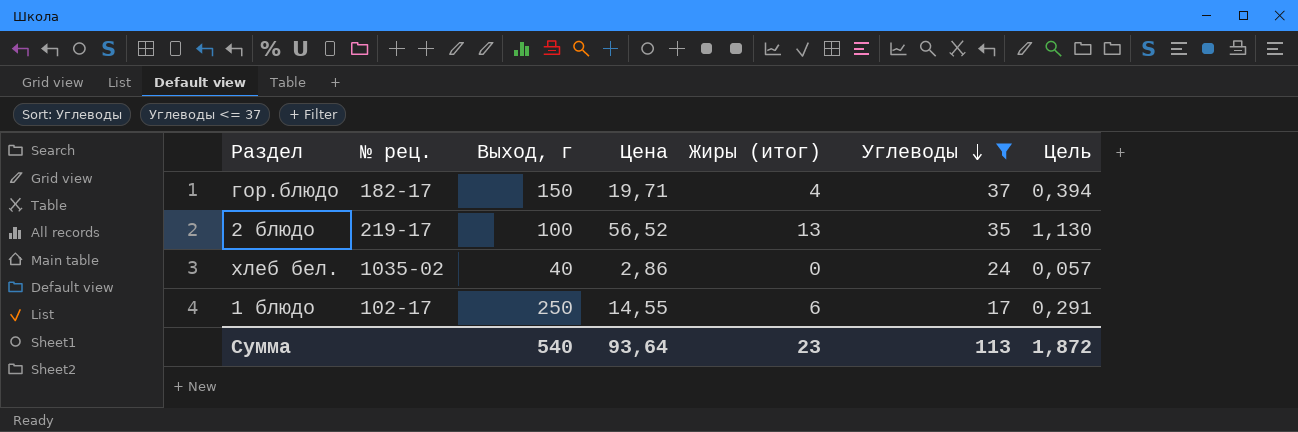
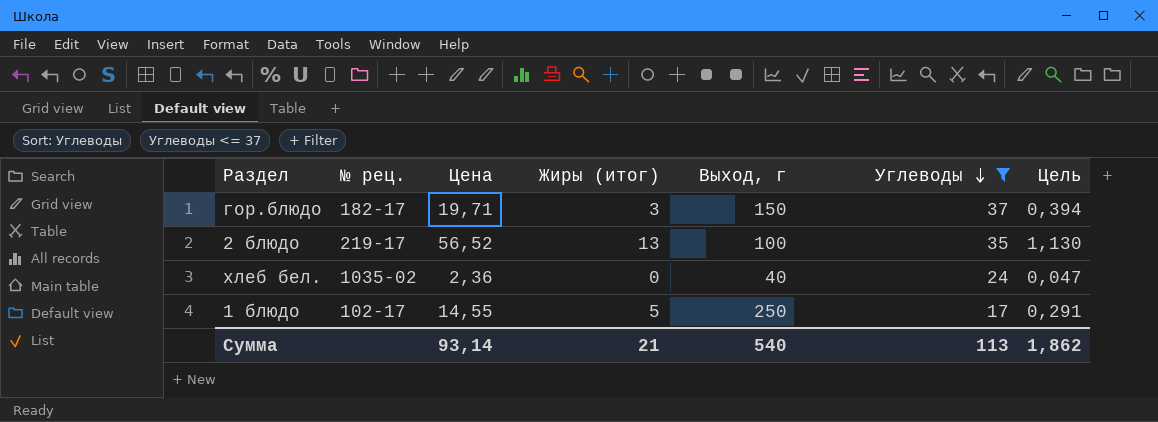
column Выход, г | position: 3 -> 5
гор.блюдо | Жиры (итог): 4 -> 3
хлеб бел. | Цена: 2,86 -> 2,36
хлеб бел. | Цель: 0,057 -> 0,047
1 блюдо | Жиры (итог): 6 -> 5
Сумма | Цена: 93,64 -> 93,14
Сумма | Жиры (итог): 23 -> 21
Сумма | Цель: 1,872 -> 1,862

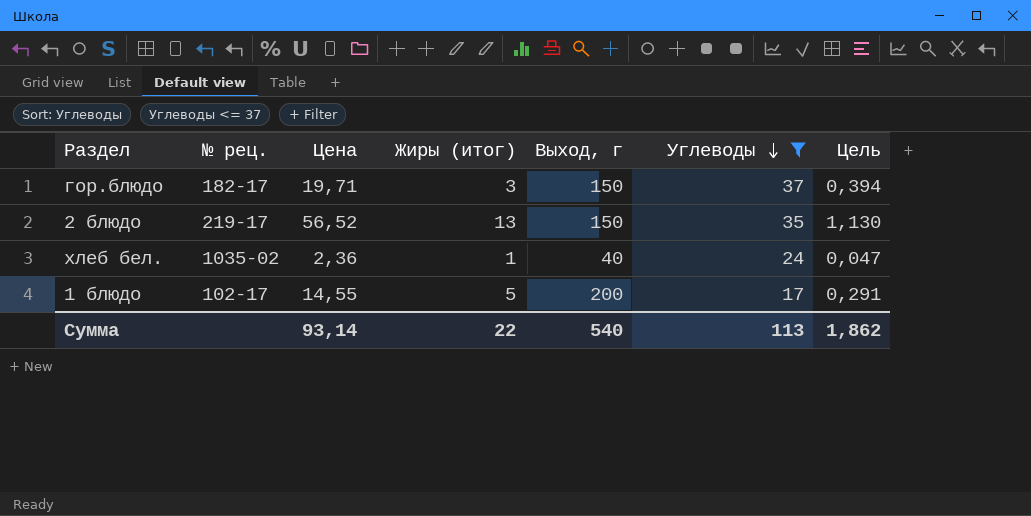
2 блюдо | Выход, г: 100 -> 150
хлеб бел. | Жиры (итог): 0 -> 1
1 блюдо | Выход, г: 250 -> 200
Сумма | Жиры (итог): 21 -> 22

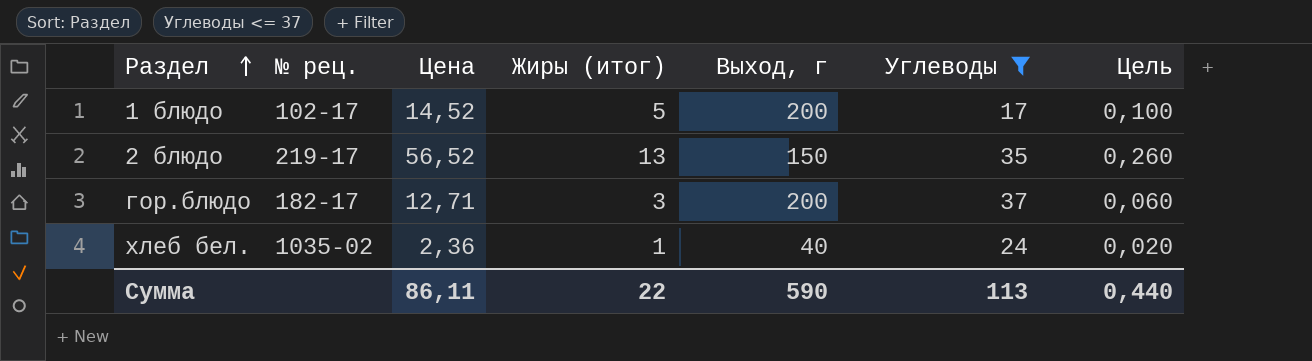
row order: Углеводы descending -> Раздел ascending
column Цель | formula: [Цена] * 0,02 -> [Жиры (итог)] * 0,02
1 блюдо | Цена: 14,55 -> 14,52
гор.блюдо | Цена: 19,71 -> 12,71
гор.блюдо | Выход, г: 150 -> 200
Сумма | Цена: 93,14 -> 86,11
Сумма | Выход, г: 540 -> 590
Сумма | Цель: 1,862 -> 0,440

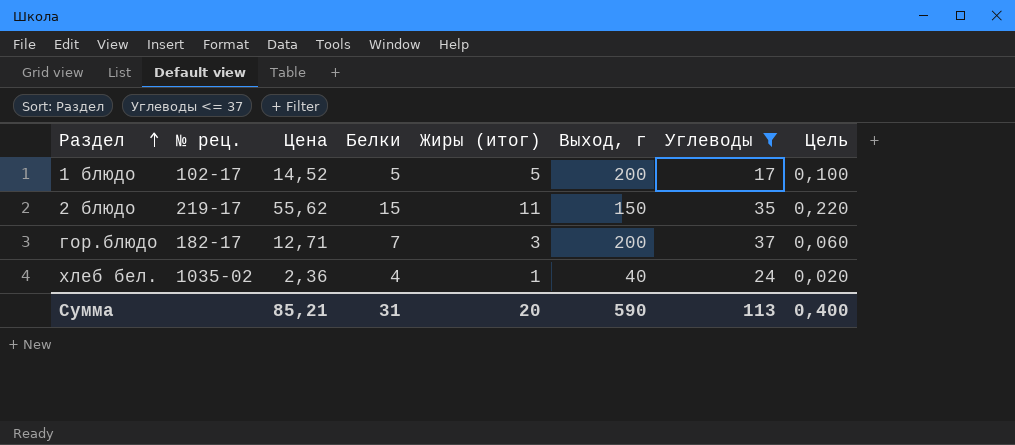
column Белки | position: none -> 4
2 блюдо | Цена: 56,52 -> 55,62
2 блюдо | Жиры (итог): 13 -> 11
2 блюдо | Цель: 0,260 -> 0,220
Сумма | Цена: 86,11 -> 85,21
Сумма | Жиры (итог): 22 -> 20
Сумма | Цель: 0,440 -> 0,400

